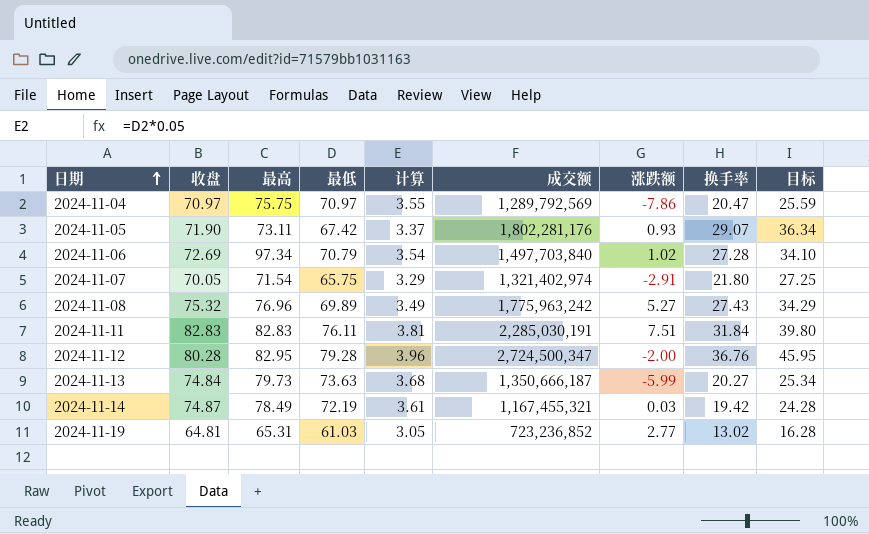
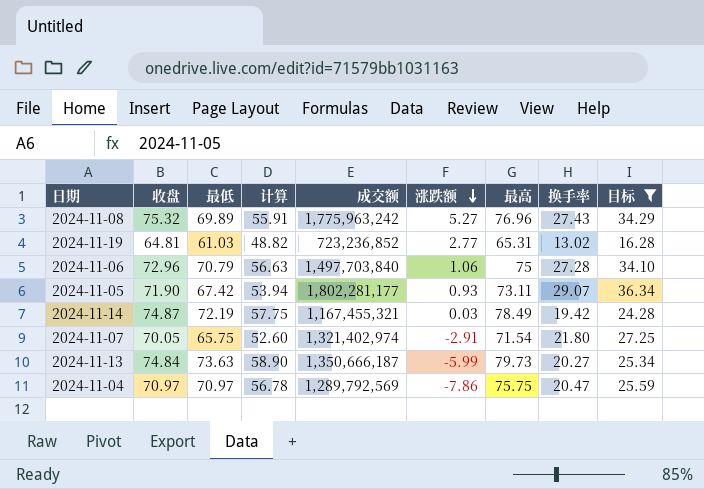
filter: none -> 目标 <= 36.34
row order: 日期 ascending -> 涨跌额 descending
column 计算 | formula: [最低] * 0.05 -> [最低] * 0.8
column 最高 | position: 3 -> 7
2024-11-06 | 收盘: 72.69 -> 72.96
2024-11-06 | 涨跌额: 1.02 -> 1.06
2024-11-06 | 最高: 97.34 -> 75
2024-11-05 | 成交额: 1,802,281,176 -> 1,802,281,177

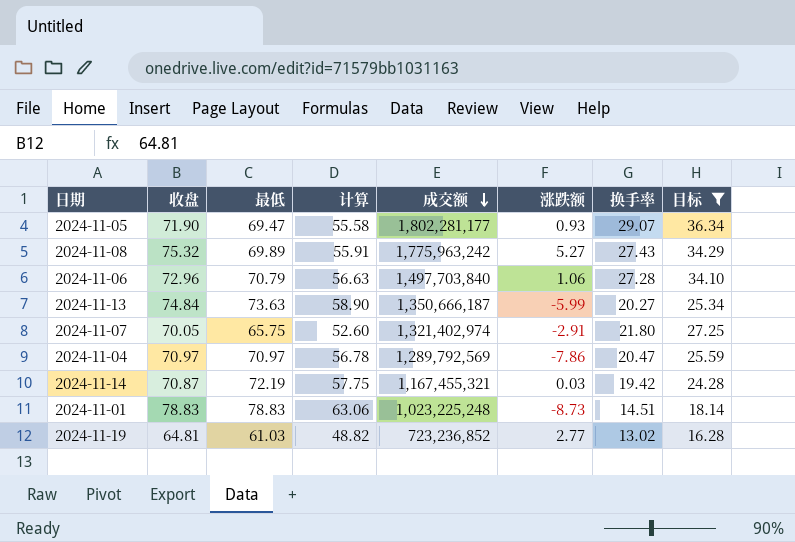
row order: 涨跌额 descending -> 成交额 descending
column 最高 | position: 7 -> none
2024-11-05 | 最低: 67.42 -> 69.47
2024-11-05 | 计算: 53.94 -> 55.58
2024-11-14 | 收盘: 74.87 -> 70.87
row 2024-11-01: none -> 78.83 | 78.83 | 63.06 | 1,023,225,248 | -8.73 | 14.51 | 18.14

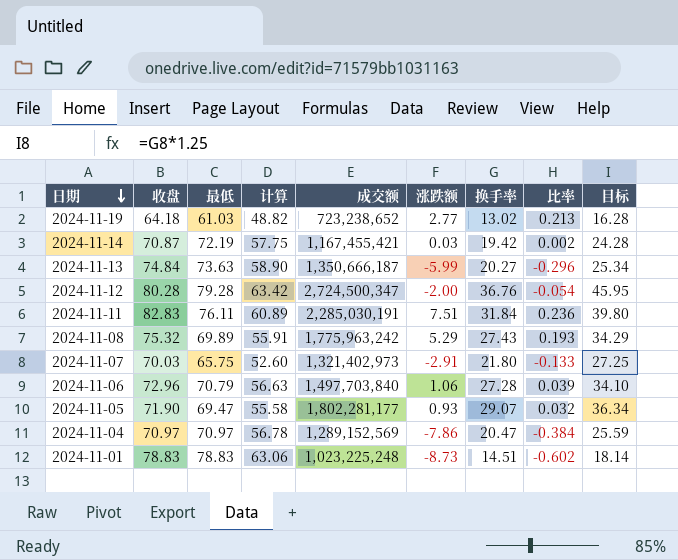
filter: 目标 <= 36.34 -> none
row order: 成交额 descending -> 日期 descending
column 比率 | formula: none -> [涨跌额] / [换手率]
2024-11-19 | 收盘: 64.81 -> 64.18
2024-11-19 | 成交额: 723,236,852 -> 723,238,652
2024-11-14 | 成交额: 1,167,455,321 -> 1,167,455,421
2024-11-08 | 涨跌额: 5.27 -> 5.29
2024-11-07 | 收盘: 70.05 -> 70.03
2024-11-07 | 成交额: 1,321,402,974 -> 1,321,402,973
2024-11-04 | 成交额: 1,289,792,569 -> 1,289,152,569

